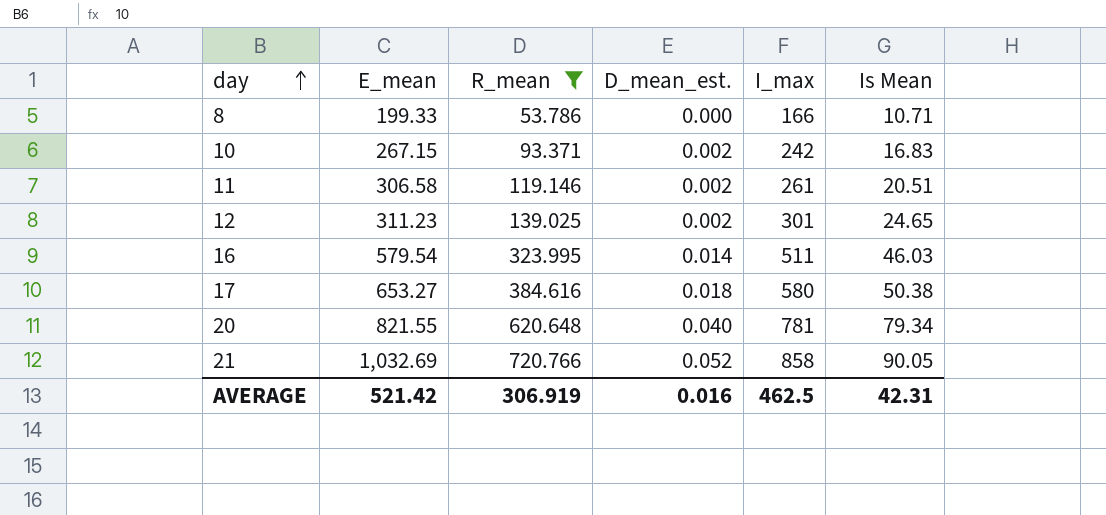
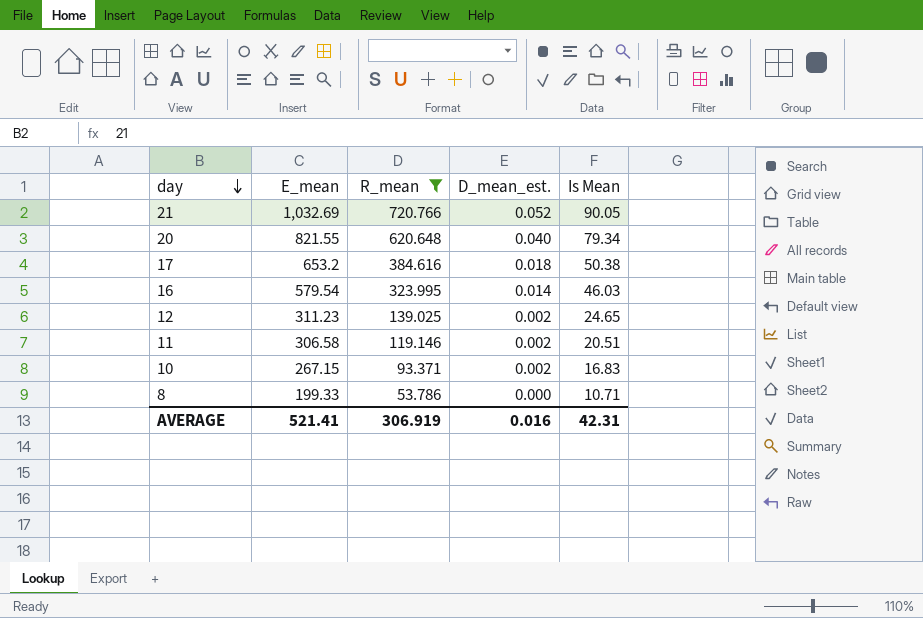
row order: day ascending -> day descending
column I_max | position: 5 -> none
17 | E_mean: 653.27 -> 653.2
AVERAGE | E_mean: 521.42 -> 521.41

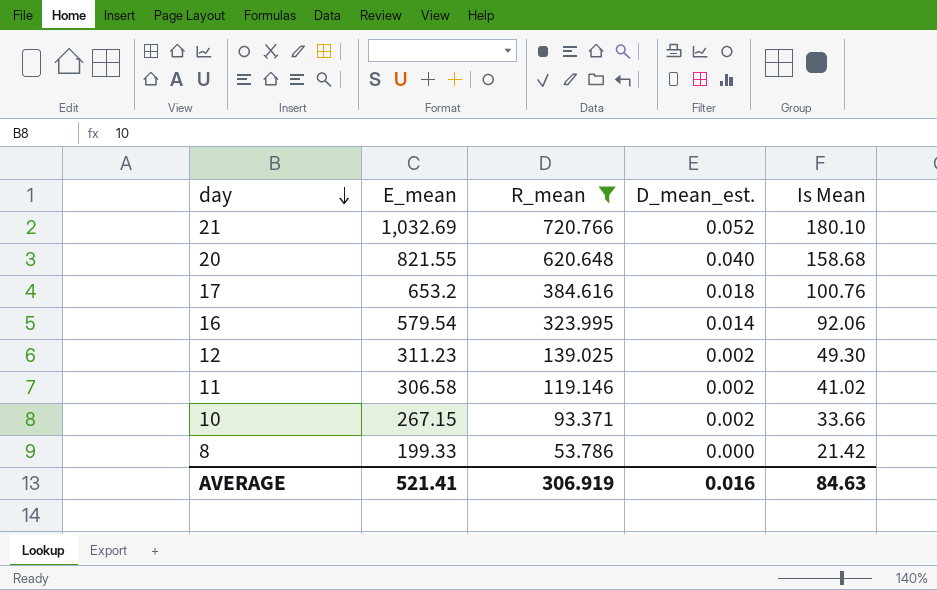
21 | Is Mean: 90.05 -> 180.10
20 | Is Mean: 79.34 -> 158.68
17 | Is Mean: 50.38 -> 100.76
16 | Is Mean: 46.03 -> 92.06
12 | Is Mean: 24.65 -> 49.30
11 | Is Mean: 20.51 -> 41.02
10 | Is Mean: 16.83 -> 33.66
8 | Is Mean: 10.71 -> 21.42
AVERAGE | Is Mean: 42.31 -> 84.63

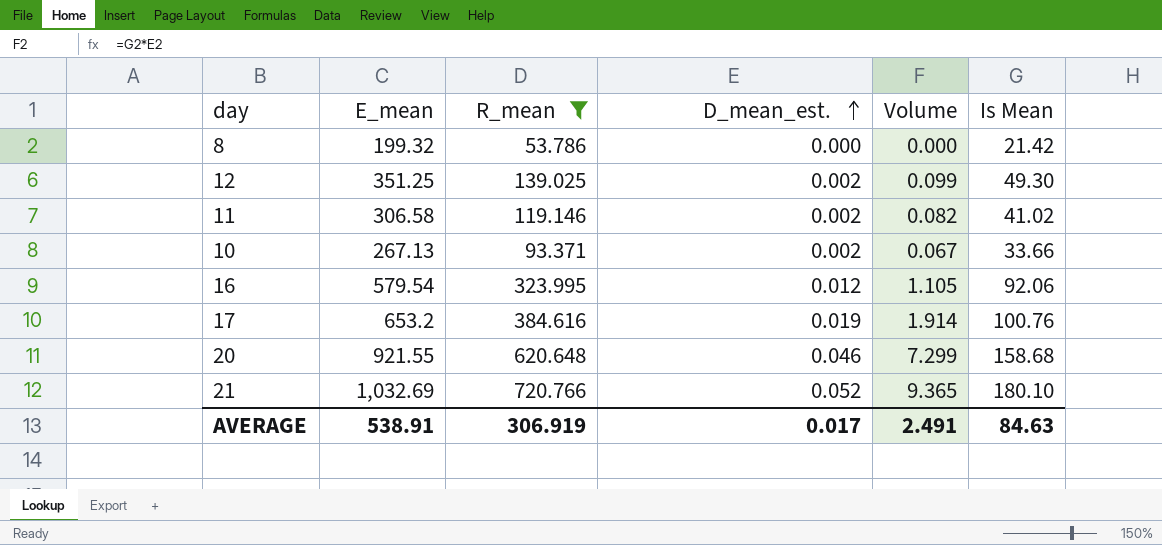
row order: day descending -> D_mean_est. ascending
column Volume | formula: none -> [D_mean_est.] * [Is Mean]
8 | E_mean: 199.33 -> 199.32
12 | E_mean: 311.23 -> 351.25
10 | E_mean: 267.15 -> 267.13
16 | D_mean_est.: 0.014 -> 0.012
17 | D_mean_est.: 0.018 -> 0.019
20 | E_mean: 821.55 -> 921.55
20 | D_mean_est.: 0.040 -> 0.046
AVERAGE | E_mean: 521.41 -> 538.91
AVERAGE | D_mean_est.: 0.016 -> 0.017

